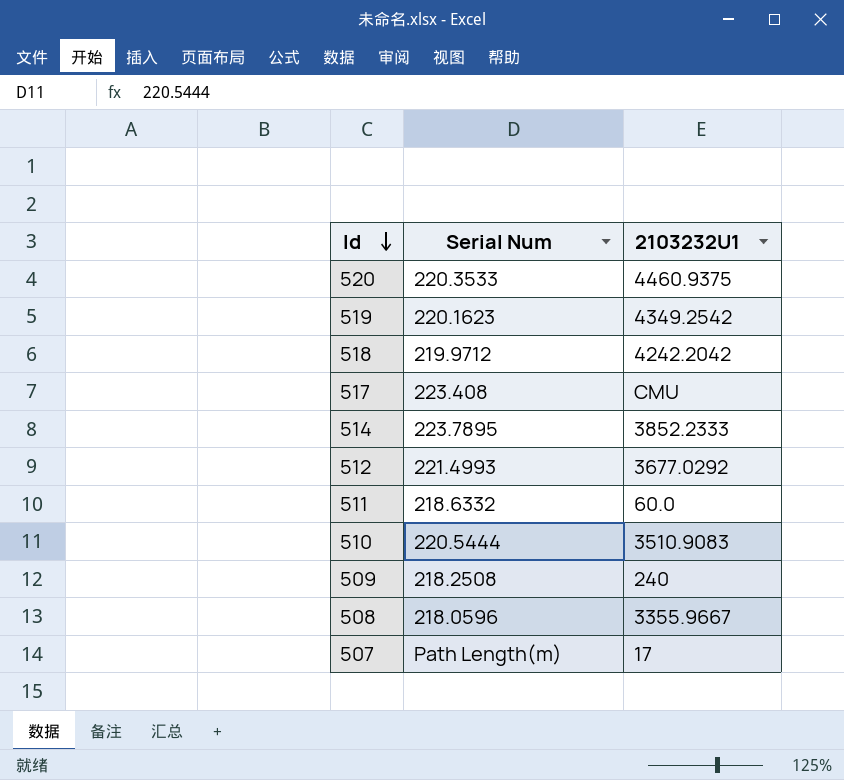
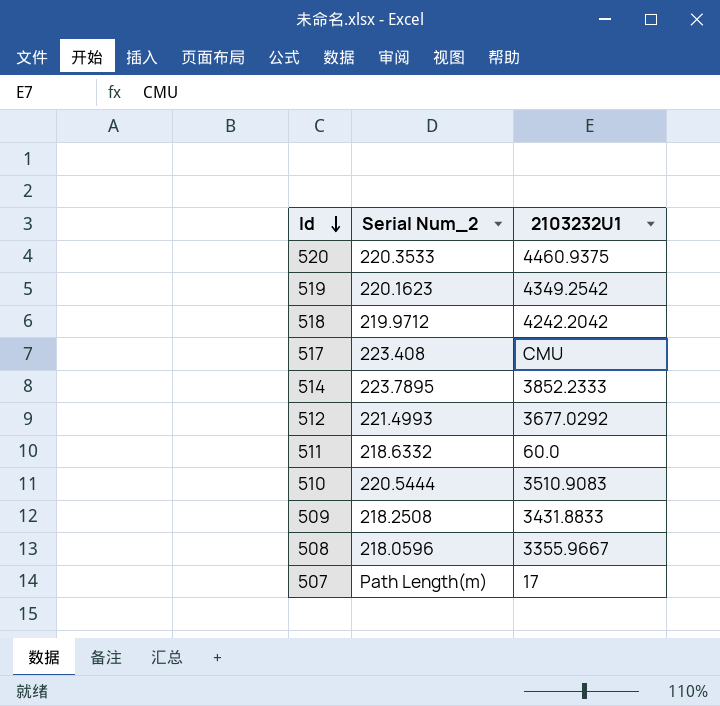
column name: Serial Num -> Serial Num_2
509 | 2103232U1: 240 -> 3431.8833

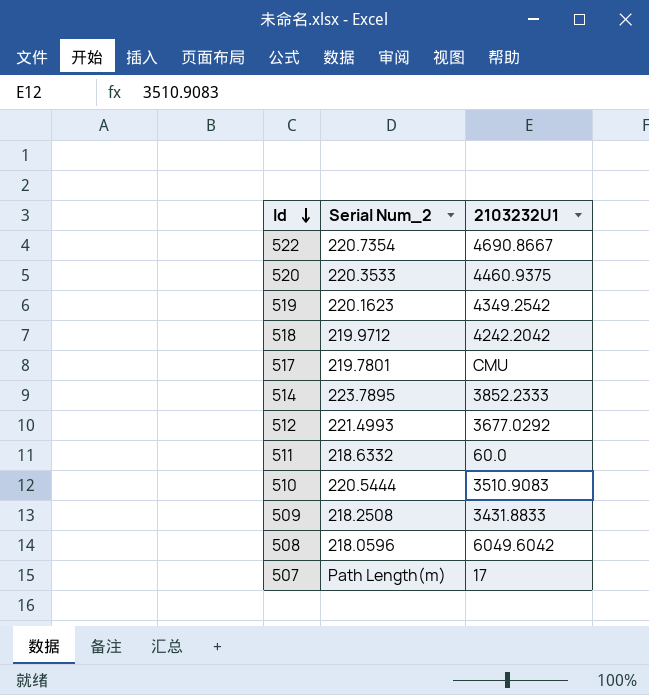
row 522: none -> 220.7354 | 4690.8667
517 | Serial Num_2: 223.408 -> 219.7801
508 | 2103232U1: 3355.9667 -> 6049.6042

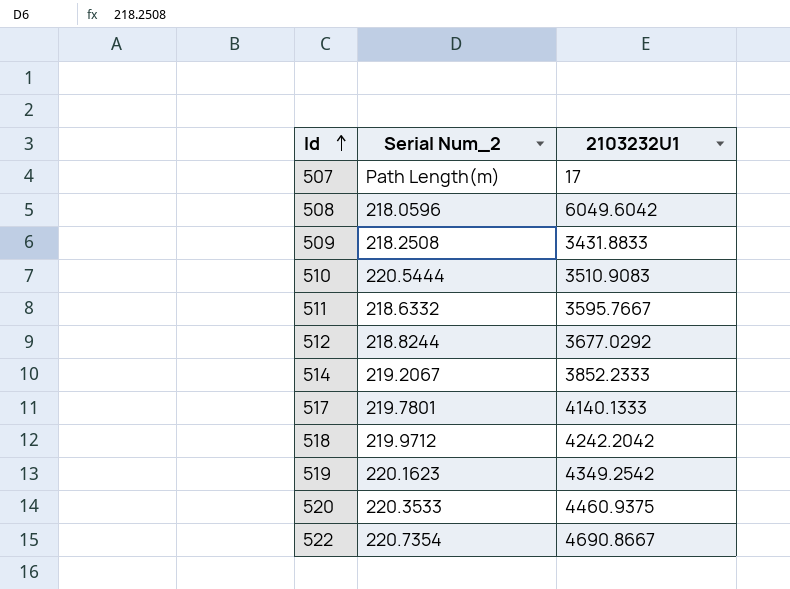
row order: Id descending -> Id ascending
511 | 2103232U1: 60.0 -> 3595.7667
512 | Serial Num_2: 221.4993 -> 218.8244
514 | Serial Num_2: 223.7895 -> 219.2067
517 | 2103232U1: CMU -> 4140.1333

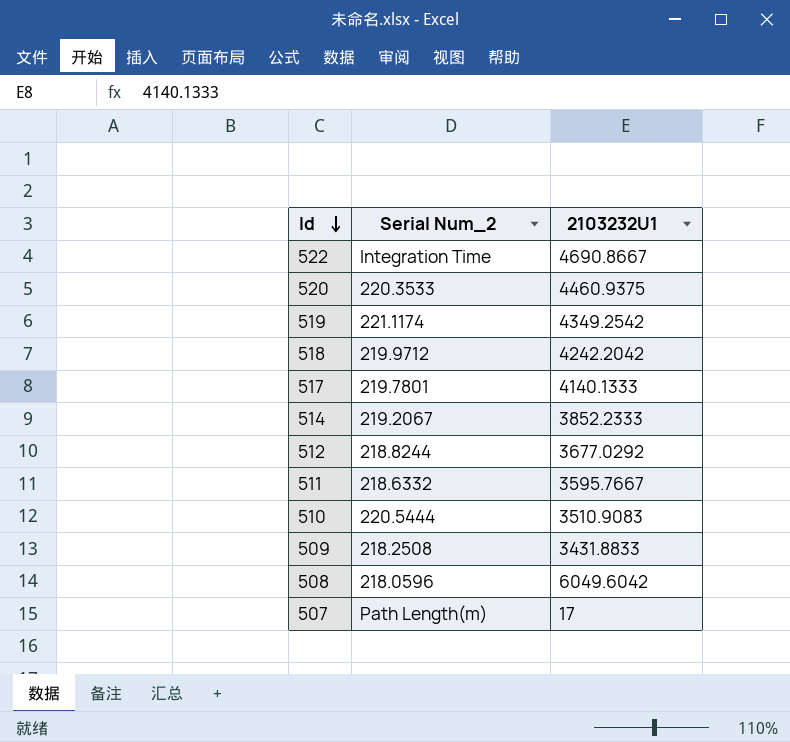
row order: Id ascending -> Id descending
522 | Serial Num_2: 220.7354 -> Integration Time
519 | Serial Num_2: 220.1623 -> 221.1174

